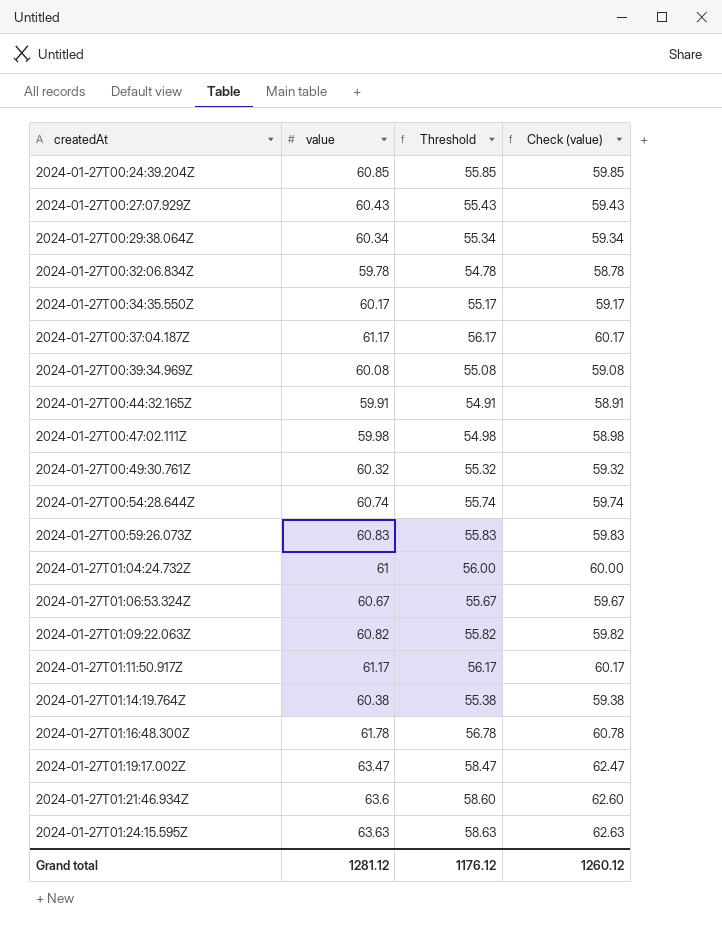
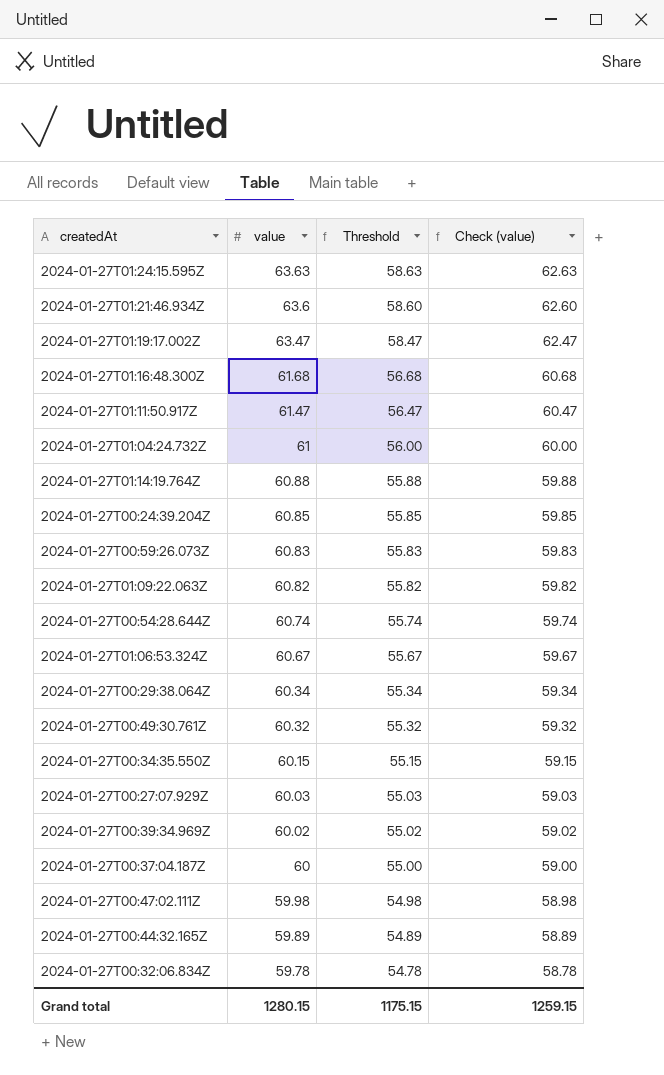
row order: createdAt ascending -> value descending
2024-01-27T01:16:48.300Z | value: 61.78 -> 61.68
2024-01-27T01:16:48.300Z | Threshold: 56.78 -> 56.68
2024-01-27T01:16:48.300Z | Check (value): 60.78 -> 60.68
2024-01-27T01:11:50.917Z | value: 61.17 -> 61.47
2024-01-27T01:11:50.917Z | Threshold: 56.17 -> 56.47
2024-01-27T01:11:50.917Z | Check (value): 60.17 -> 60.47
2024-01-27T01:14:19.764Z | value: 60.38 -> 60.88
2024-01-27T01:14:19.764Z | Threshold: 55.38 -> 55.88
2024-01-27T01:14:19.764Z | Check (value): 59.38 -> 59.88
2024-01-27T00:34:35.550Z | value: 60.17 -> 60.15
2024-01-27T00:34:35.550Z | Threshold: 55.17 -> 55.15
2024-01-27T00:34:35.550Z | Check (value): 59.17 -> 59.15
2024-01-27T00:27:07.929Z | value: 60.43 -> 60.03
2024-01-27T00:27:07.929Z | Threshold: 55.43 -> 55.03
2024-01-27T00:27:07.929Z | Check (value): 59.43 -> 59.03
2024-01-27T00:39:34.969Z | value: 60.08 -> 60.02
2024-01-27T00:39:34.969Z | Threshold: 55.08 -> 55.02
2024-01-27T00:39:34.969Z | Check (value): 59.08 -> 59.02
2024-01-27T00:37:04.187Z | value: 61.17 -> 60
2024-01-27T00:37:04.187Z | Threshold: 56.17 -> 55.00
2024-01-27T00:37:04.187Z | Check (value): 60.17 -> 59.00
2024-01-27T00:44:32.165Z | value: 59.91 -> 59.89
2024-01-27T00:44:32.165Z | Threshold: 54.91 -> 54.89
2024-01-27T00:44:32.165Z | Check (value): 58.91 -> 58.89
Grand total | value: 1281.12 -> 1280.15
Grand total | Threshold: 1176.12 -> 1175.15
Grand total | Check (value): 1260.12 -> 1259.15

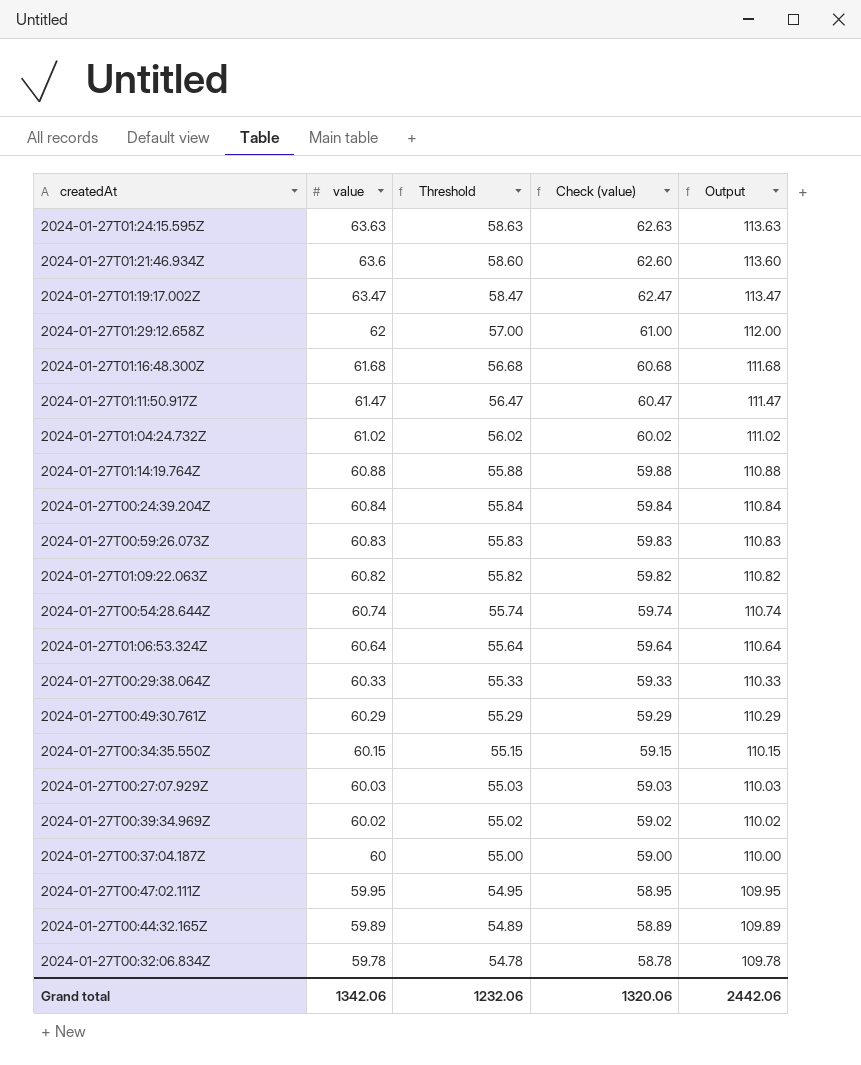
column Output | formula: none -> [value] + 50
row 2024-01-27T01:29:12.658Z: none -> 62 | 57.00 | 61.00 | 112.00
2024-01-27T01:04:24.732Z | value: 61 -> 61.02
2024-01-27T01:04:24.732Z | Threshold: 56.00 -> 56.02
2024-01-27T01:04:24.732Z | Check (value): 60.00 -> 60.02
2024-01-27T00:24:39.204Z | value: 60.85 -> 60.84
2024-01-27T00:24:39.204Z | Threshold: 55.85 -> 55.84
2024-01-27T00:24:39.204Z | Check (value): 59.85 -> 59.84
2024-01-27T01:06:53.324Z | value: 60.67 -> 60.64
2024-01-27T01:06:53.324Z | Threshold: 55.67 -> 55.64
2024-01-27T01:06:53.324Z | Check (value): 59.67 -> 59.64
2024-01-27T00:29:38.064Z | value: 60.34 -> 60.33
2024-01-27T00:29:38.064Z | Threshold: 55.34 -> 55.33
2024-01-27T00:29:38.064Z | Check (value): 59.34 -> 59.33
2024-01-27T00:49:30.761Z | value: 60.32 -> 60.29
2024-01-27T00:49:30.761Z | Threshold: 55.32 -> 55.29
2024-01-27T00:49:30.761Z | Check (value): 59.32 -> 59.29
2024-01-27T00:47:02.111Z | value: 59.98 -> 59.95
2024-01-27T00:47:02.111Z | Threshold: 54.98 -> 54.95
2024-01-27T00:47:02.111Z | Check (value): 58.98 -> 58.95
Grand total | value: 1280.15 -> 1342.06
Grand total | Threshold: 1175.15 -> 1232.06
Grand total | Check (value): 1259.15 -> 1320.06

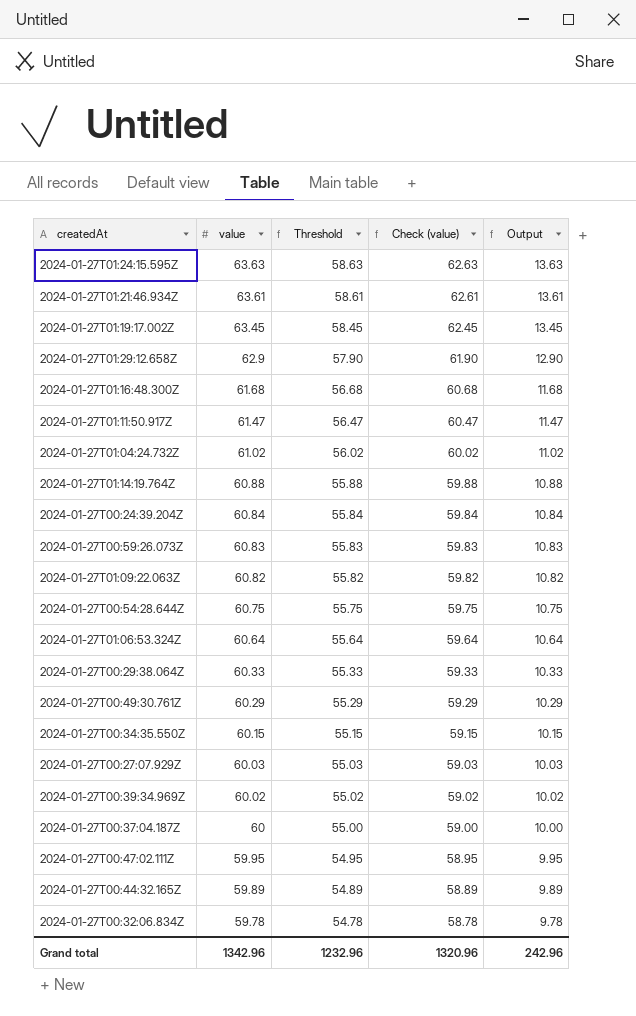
column Output | formula: [value] + 50 -> [value] - 50
2024-01-27T01:21:46.934Z | value: 63.6 -> 63.61
2024-01-27T01:21:46.934Z | Threshold: 58.60 -> 58.61
2024-01-27T01:21:46.934Z | Check (value): 62.60 -> 62.61
2024-01-27T01:19:17.002Z | value: 63.47 -> 63.45
2024-01-27T01:19:17.002Z | Threshold: 58.47 -> 58.45
2024-01-27T01:19:17.002Z | Check (value): 62.47 -> 62.45
2024-01-27T01:29:12.658Z | value: 62 -> 62.9
2024-01-27T01:29:12.658Z | Threshold: 57.00 -> 57.90
2024-01-27T01:29:12.658Z | Check (value): 61.00 -> 61.90
2024-01-27T00:54:28.644Z | value: 60.74 -> 60.75
2024-01-27T00:54:28.644Z | Threshold: 55.74 -> 55.75
2024-01-27T00:54:28.644Z | Check (value): 59.74 -> 59.75
Grand total | value: 1342.06 -> 1342.96
Grand total | Threshold: 1232.06 -> 1232.96
Grand total | Check (value): 1320.06 -> 1320.96
Grand total | Output: 2442.06 -> 242.96

